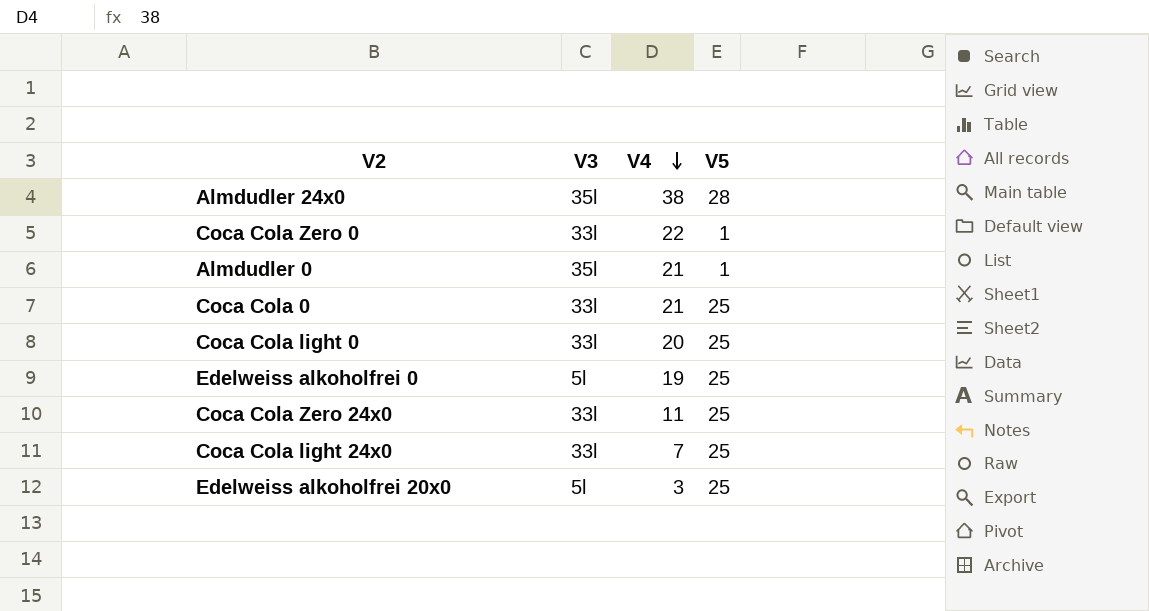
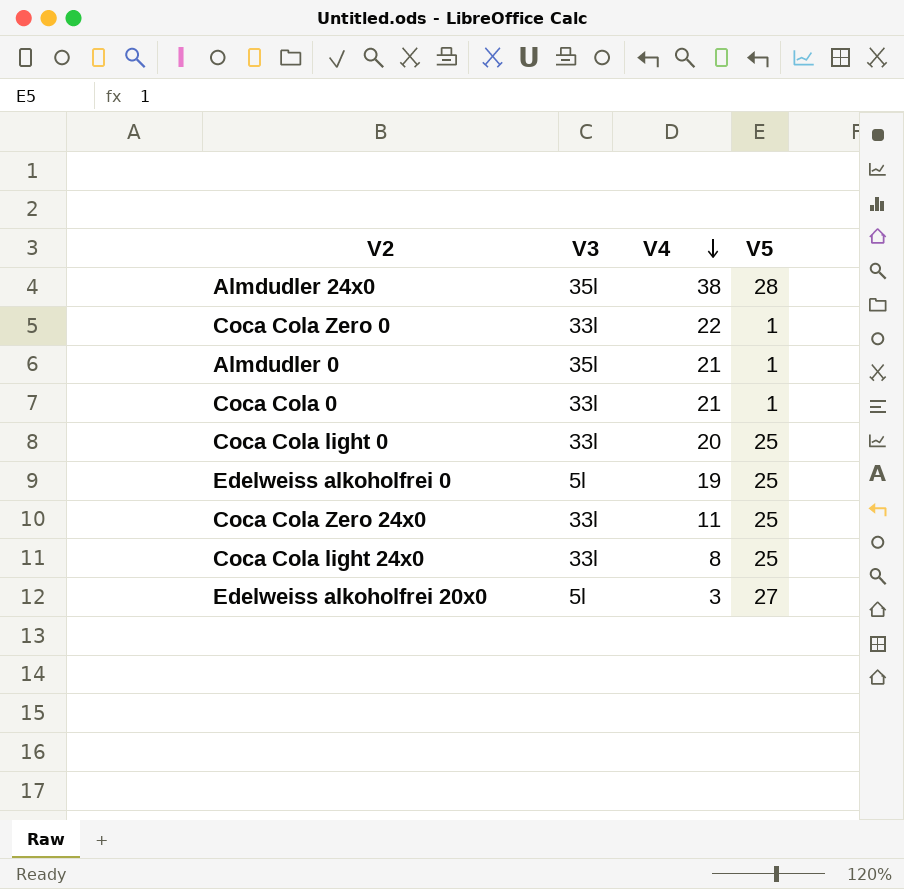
Coca Cola 0 | V5: 25 -> 1
Coca Cola light 24x0 | V4: 7 -> 8
Edelweiss alkoholfrei 20x0 | V5: 25 -> 27

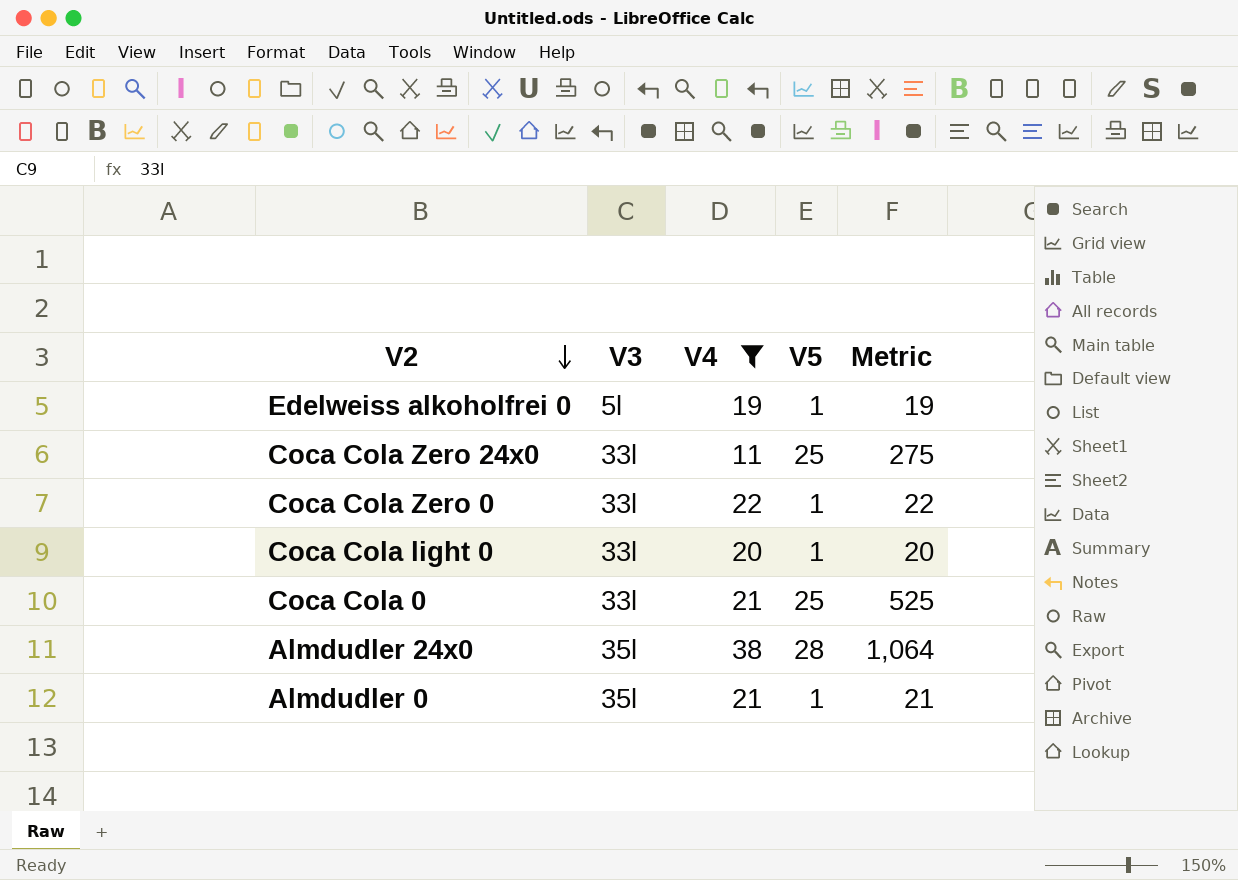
filter: none -> V4 >= 11
row order: V4 descending -> V2 descending
column Metric | formula: none -> [V4] * [V5]
Edelweiss alkoholfrei 0 | V5: 25 -> 1
Coca Cola light 0 | V5: 25 -> 1
Coca Cola 0 | V5: 1 -> 25

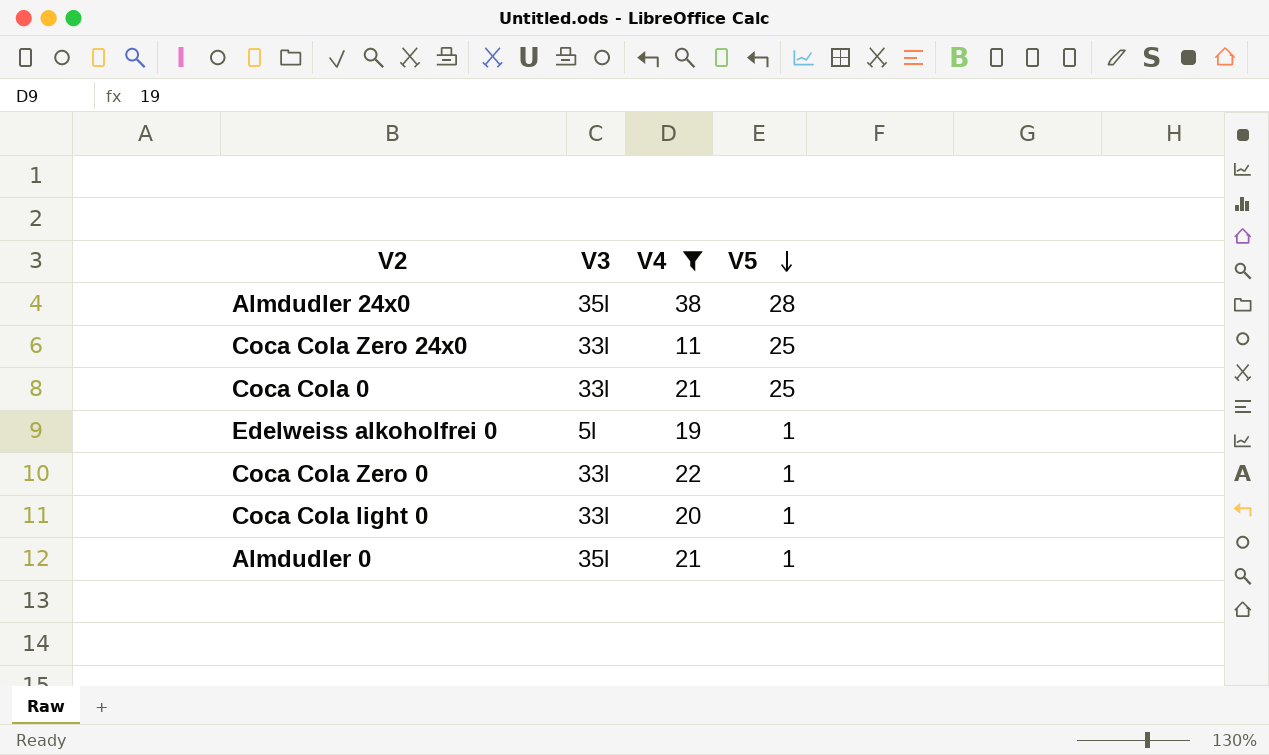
row order: V2 descending -> V5 descending
column Metric | formula: [V4] * [V5] -> none

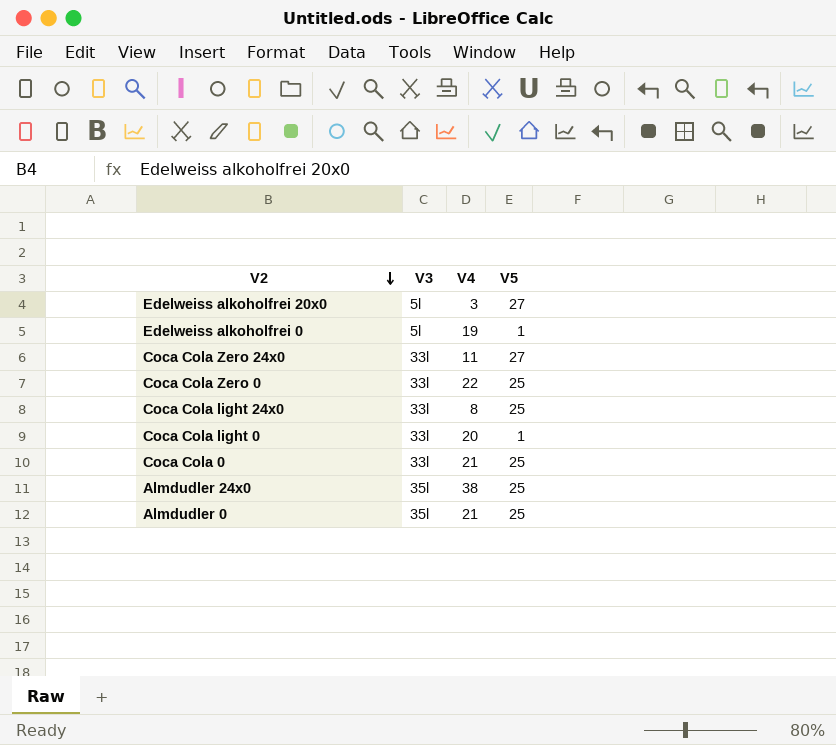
filter: V4 >= 11 -> none
row order: V5 descending -> V2 descending
Coca Cola Zero 24x0 | V5: 25 -> 27
Coca Cola Zero 0 | V5: 1 -> 25
Almdudler 24x0 | V5: 28 -> 25
Almdudler 0 | V5: 1 -> 25

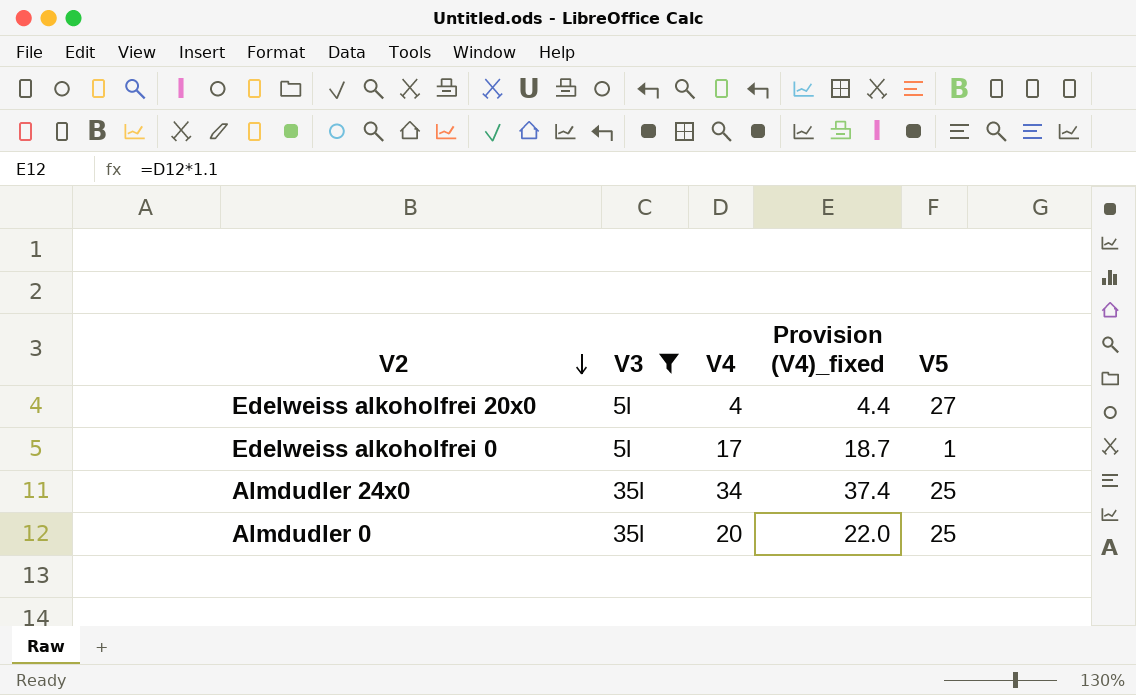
filter: none -> V3 != 33l
column Provision (V4)_fixed | formula: none -> [V4] * 1.1
Edelweiss alkoholfrei 20x0 | V4: 3 -> 4
Edelweiss alkoholfrei 0 | V4: 19 -> 17
Almdudler 24x0 | V4: 38 -> 34
Almdudler 0 | V4: 21 -> 20

